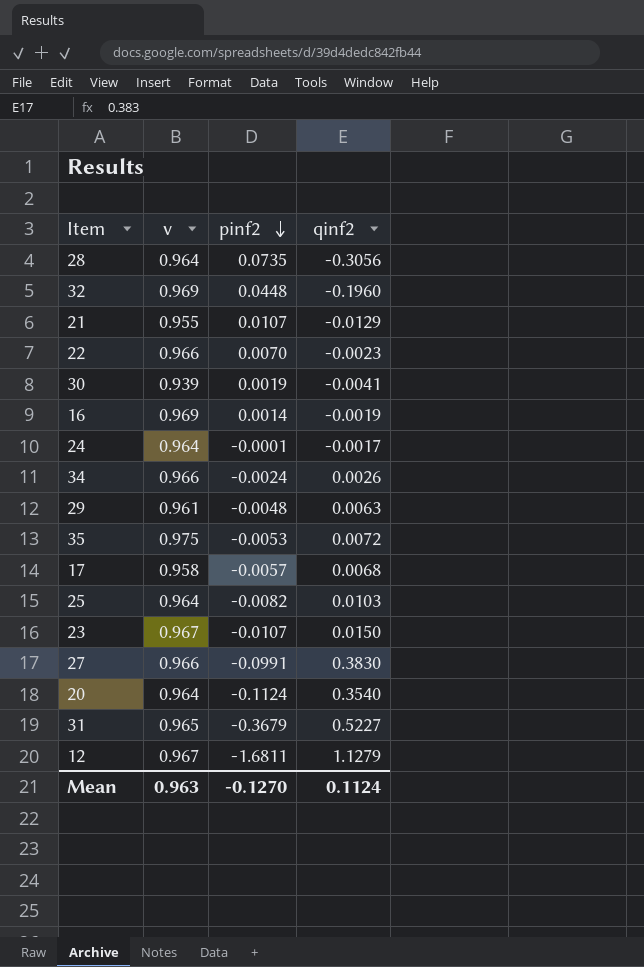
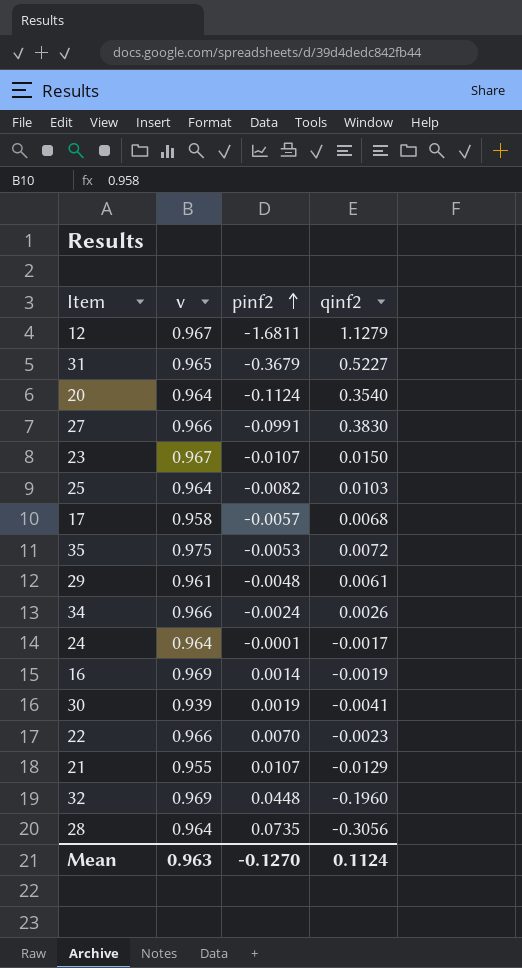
row order: pinf2 descending -> pinf2 ascending
29 | qinf2: 0.0063 -> 0.0061

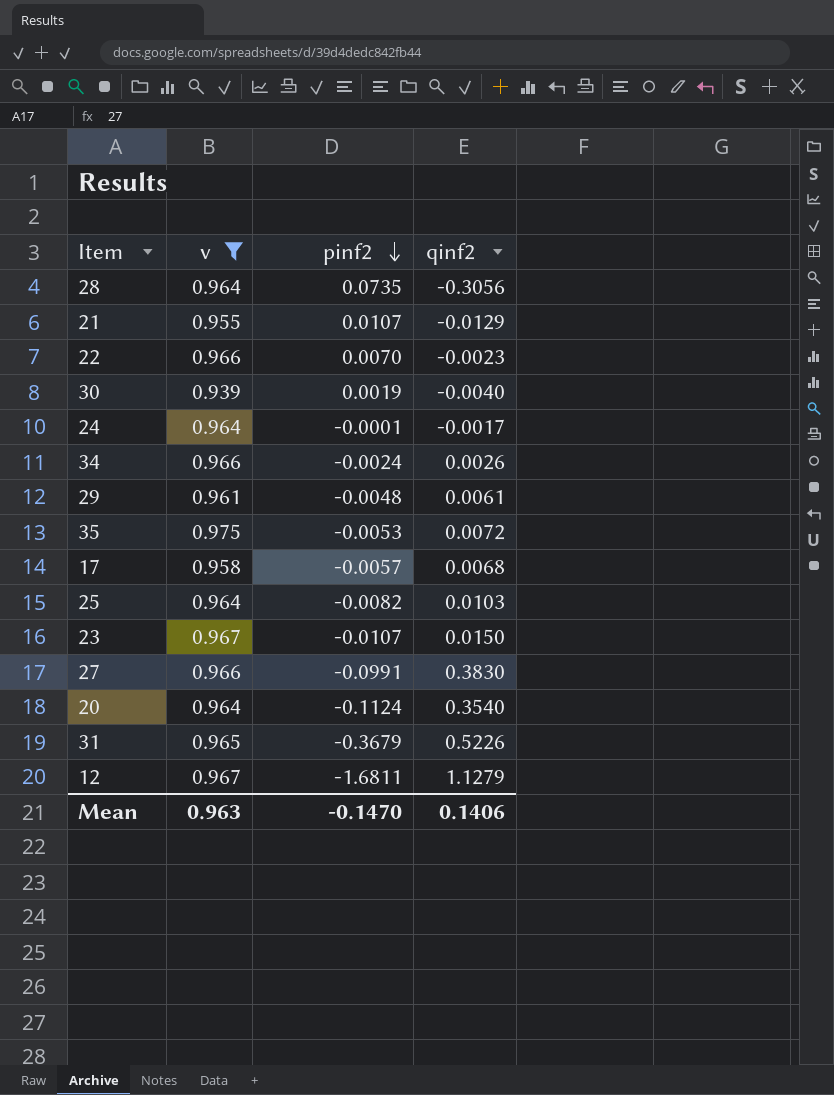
filter: none -> v != 0.969
row order: pinf2 ascending -> pinf2 descending
30 | qinf2: -0.0041 -> -0.0040
31 | qinf2: 0.5227 -> 0.5226
Mean | pinf2: -0.1270 -> -0.1470
Mean | qinf2: 0.1124 -> 0.1406

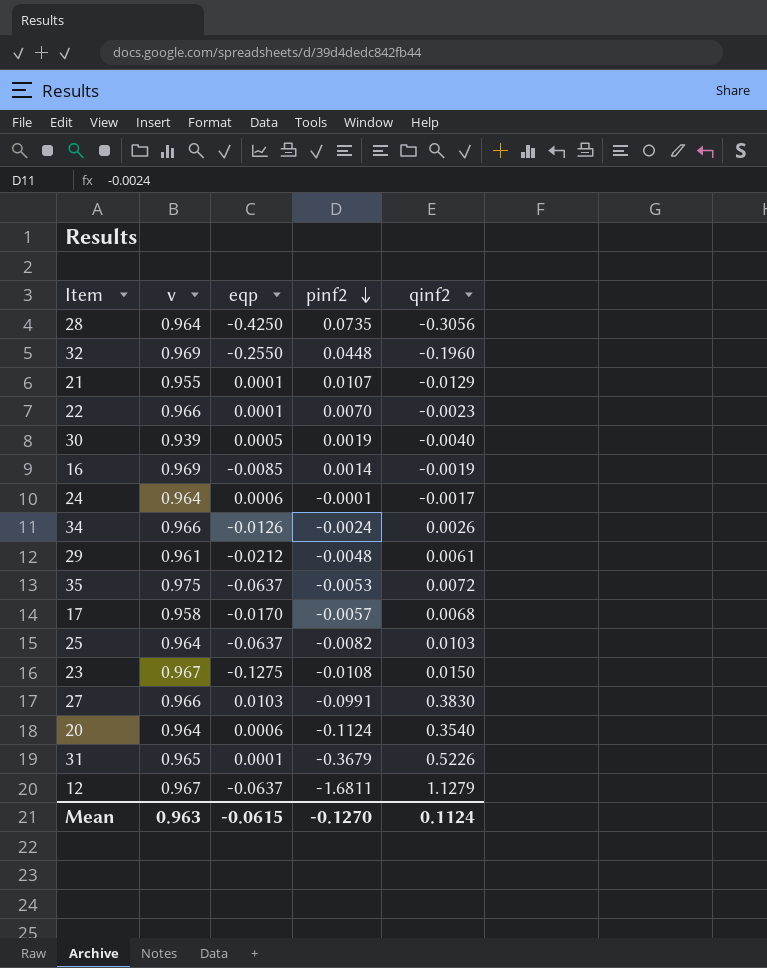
filter: v != 0.969 -> none
column eqp | position: none -> 3
23 | pinf2: -0.0107 -> -0.0108
Mean | pinf2: -0.1470 -> -0.1270
Mean | qinf2: 0.1406 -> 0.1124

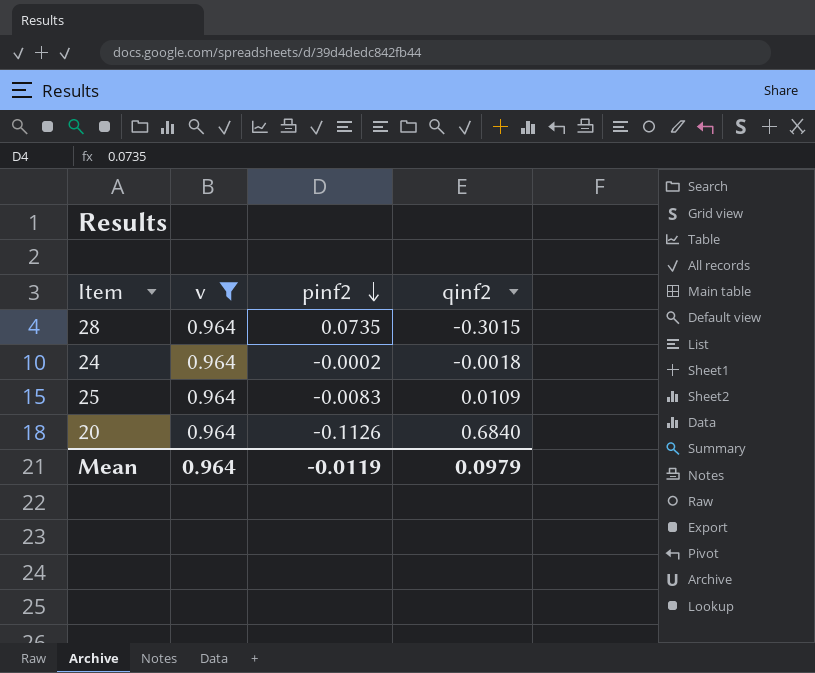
filter: none -> v = 0.964
column eqp | position: 3 -> none
28 | qinf2: -0.3056 -> -0.3015
24 | pinf2: -0.0001 -> -0.0002
24 | qinf2: -0.0017 -> -0.0018
25 | pinf2: -0.0082 -> -0.0083
25 | qinf2: 0.0103 -> 0.0109
20 | pinf2: -0.1124 -> -0.1126
20 | qinf2: 0.3540 -> 0.6840
Mean | v: 0.963 -> 0.964
Mean | pinf2: -0.1270 -> -0.0119
Mean | qinf2: 0.1124 -> 0.0979

